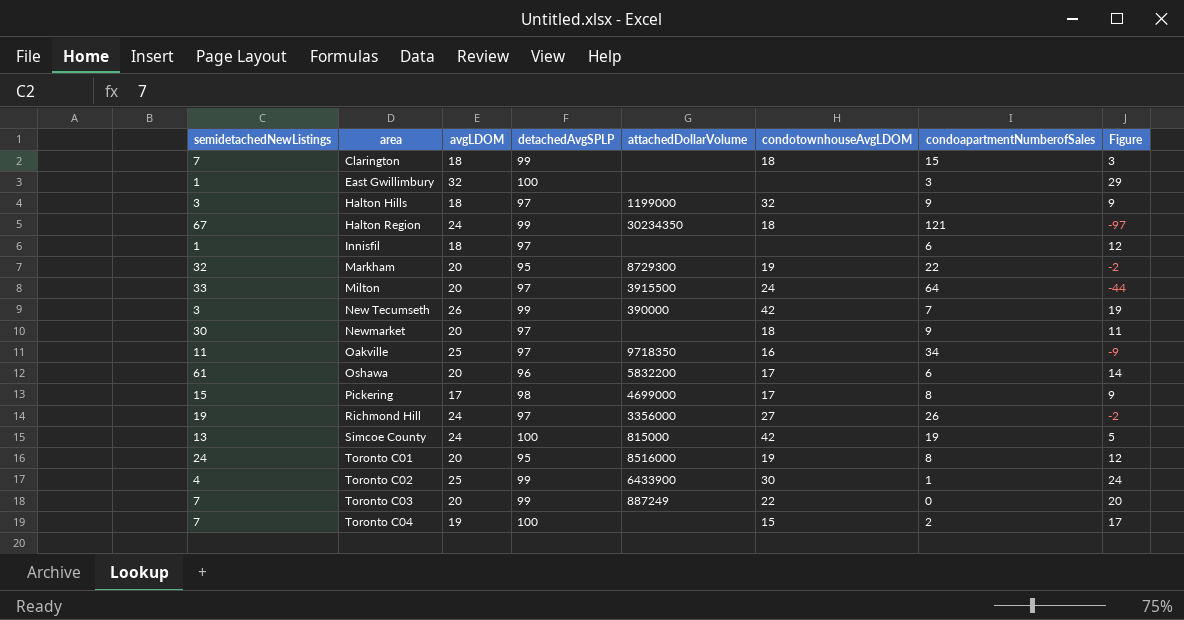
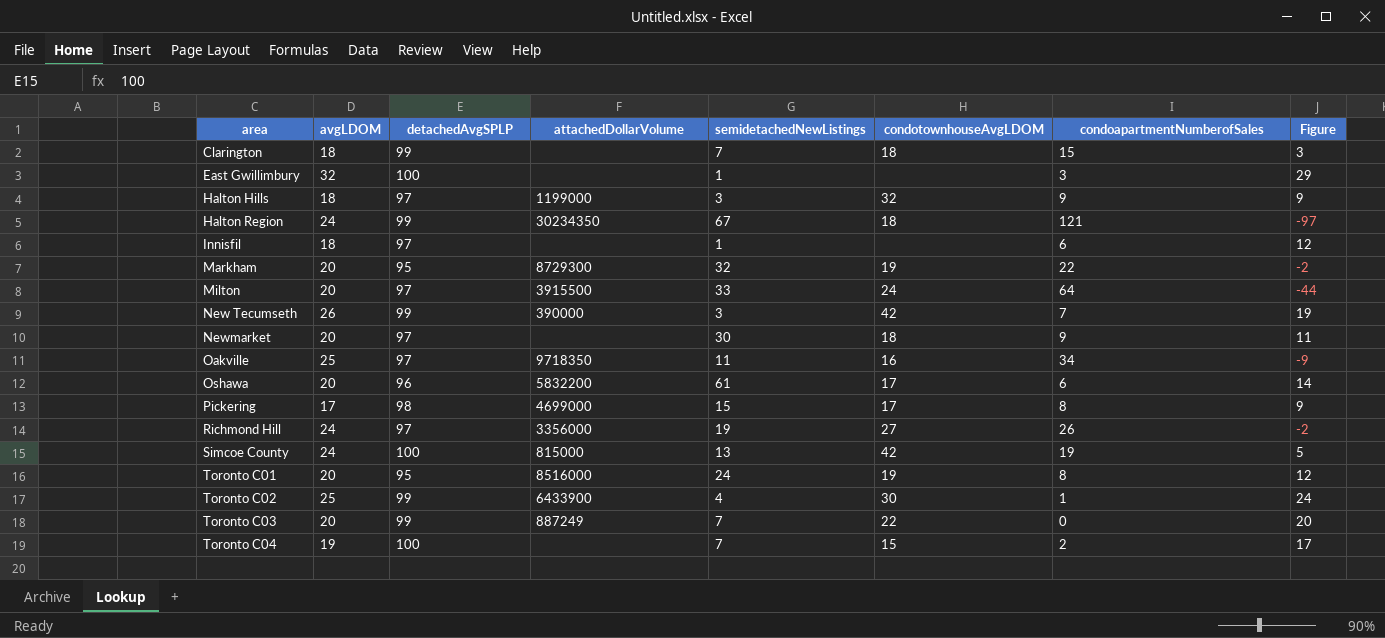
column semidetachedNewListings | position: 1 -> 5

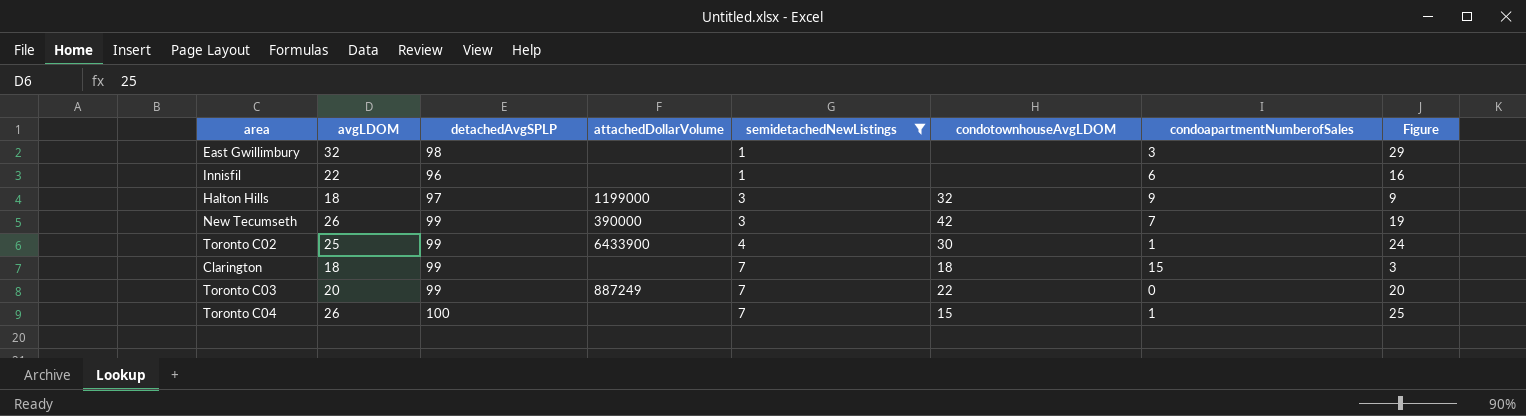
filter: none -> semidetachedNewListings <= 7
row order: area ascending -> semidetachedNewListings ascending
East Gwillimbury | detachedAvgSPLP: 100 -> 98
Innisfil | avgLDOM: 18 -> 22
Innisfil | detachedAvgSPLP: 97 -> 96
Innisfil | Figure: 12 -> 16
Toronto C04 | avgLDOM: 19 -> 26
Toronto C04 | condoapartmentNumberofSales: 2 -> 1
Toronto C04 | Figure: 17 -> 25

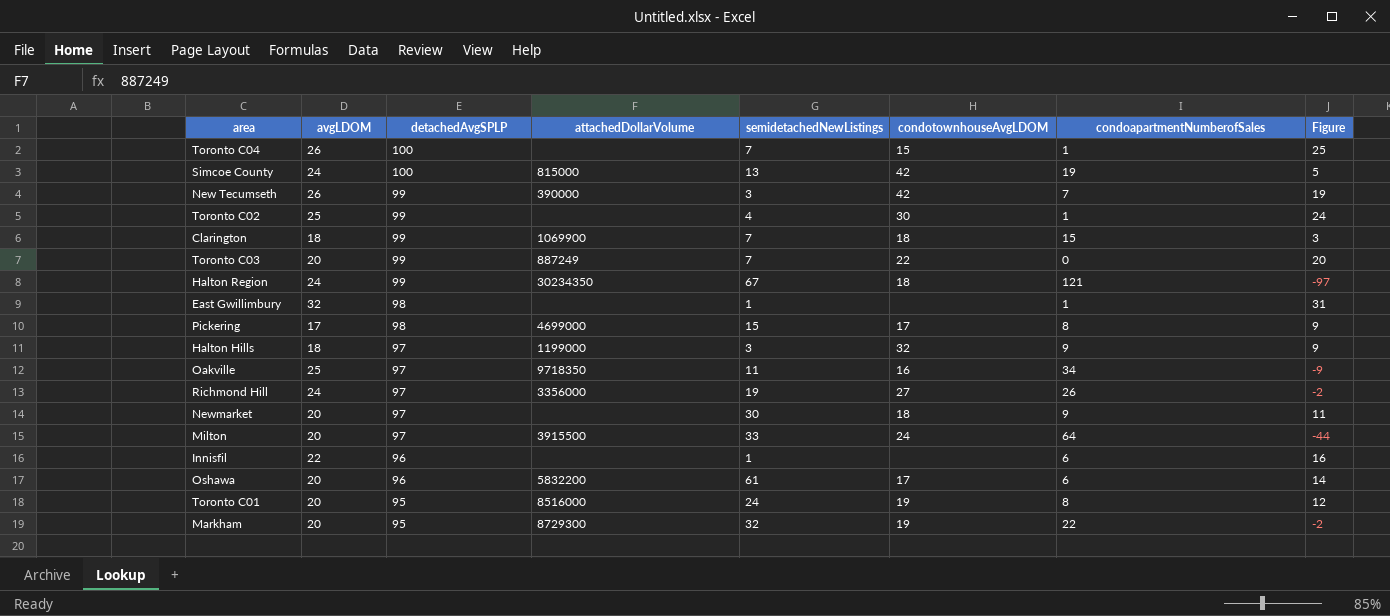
filter: semidetachedNewListings <= 7 -> none
row order: semidetachedNewListings ascending -> detachedAvgSPLP descending
Toronto C02 | attachedDollarVolume: 6433900 -> none
Clarington | attachedDollarVolume: none -> 1069900
East Gwillimbury | condoapartmentNumberofSales: 3 -> 1
East Gwillimbury | Figure: 29 -> 31

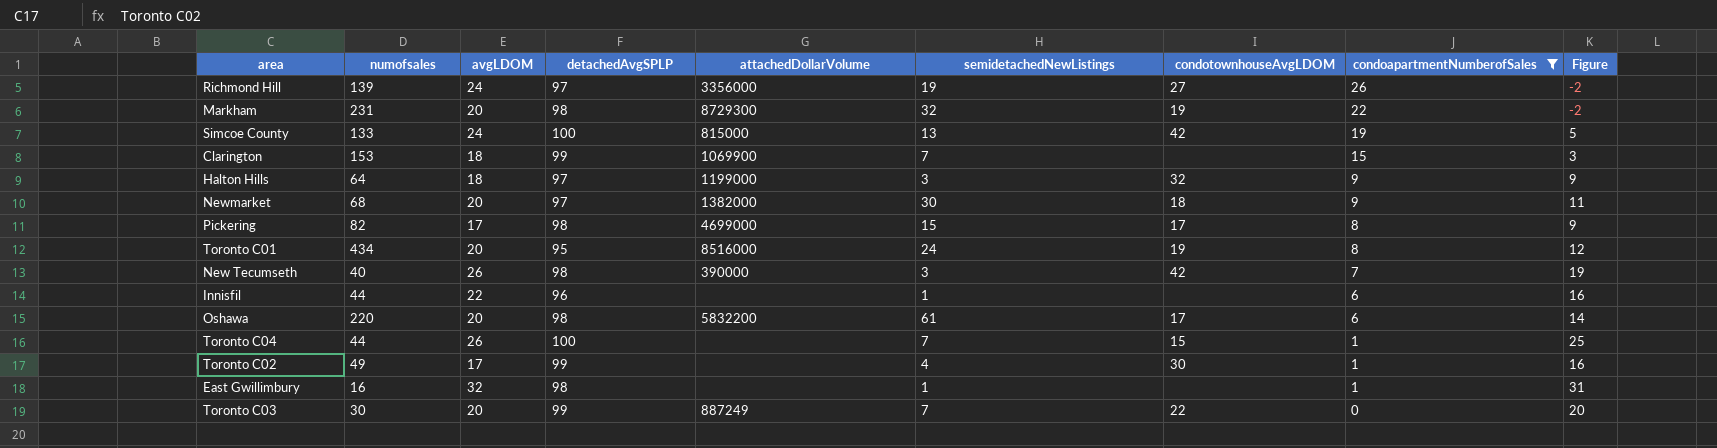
filter: none -> condoapartmentNumberofSales <= 26
row order: detachedAvgSPLP descending -> condoapartmentNumberofSales descending
column numofsales | position: none -> 2
Markham | detachedAvgSPLP: 95 -> 98
Clarington | condotownhouseAvgLDOM: 18 -> none
Newmarket | attachedDollarVolume: none -> 1382000
New Tecumseth | detachedAvgSPLP: 99 -> 98
Oshawa | detachedAvgSPLP: 96 -> 98
Toronto C02 | avgLDOM: 25 -> 17
Toronto C02 | Figure: 24 -> 16

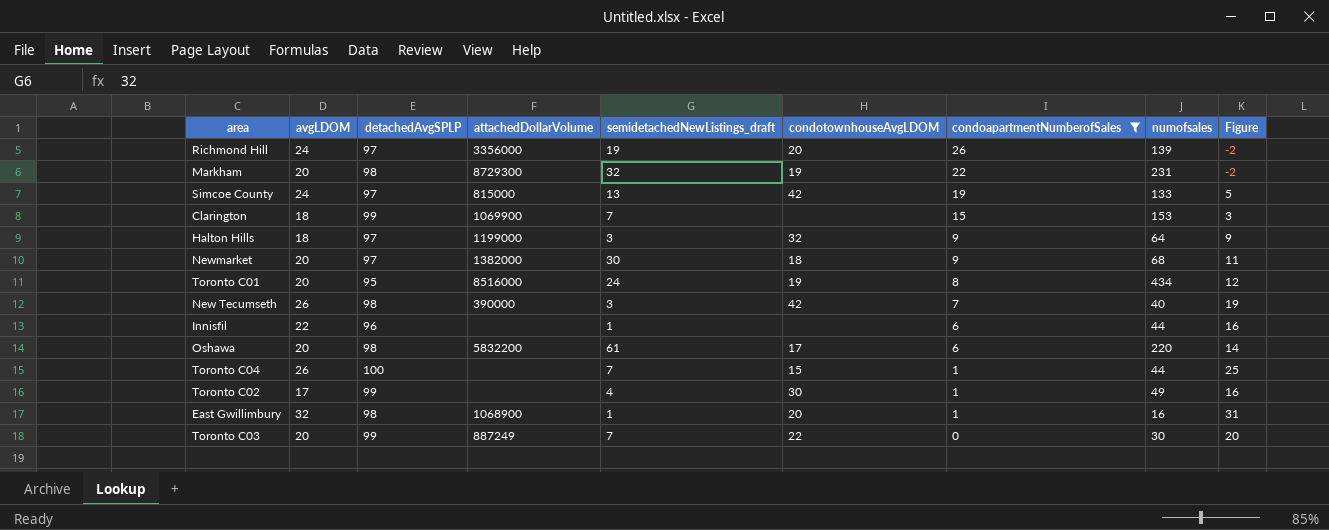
column name: semidetachedNewListings -> semidetachedNewListings_draft
column numofsales | position: 2 -> 8
row Pickering: 82 | 17 | 98 | 4699000 | 15 | 17 | 8 | 9 -> none
Richmond Hill | condotownhouseAvgLDOM: 27 -> 20
Simcoe County | detachedAvgSPLP: 100 -> 97
East Gwillimbury | attachedDollarVolume: none -> 1068900
East Gwillimbury | condotownhouseAvgLDOM: none -> 20

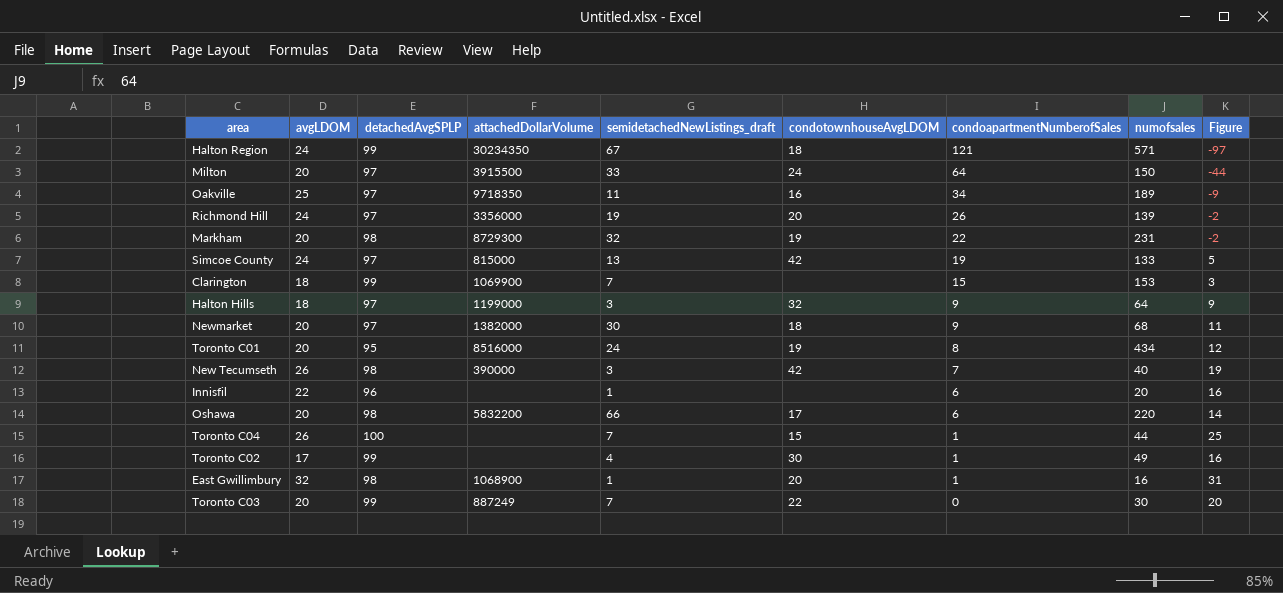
filter: condoapartmentNumberofSales <= 26 -> none
Innisfil | numofsales: 44 -> 20
Oshawa | semidetachedNewListings_draft: 61 -> 66

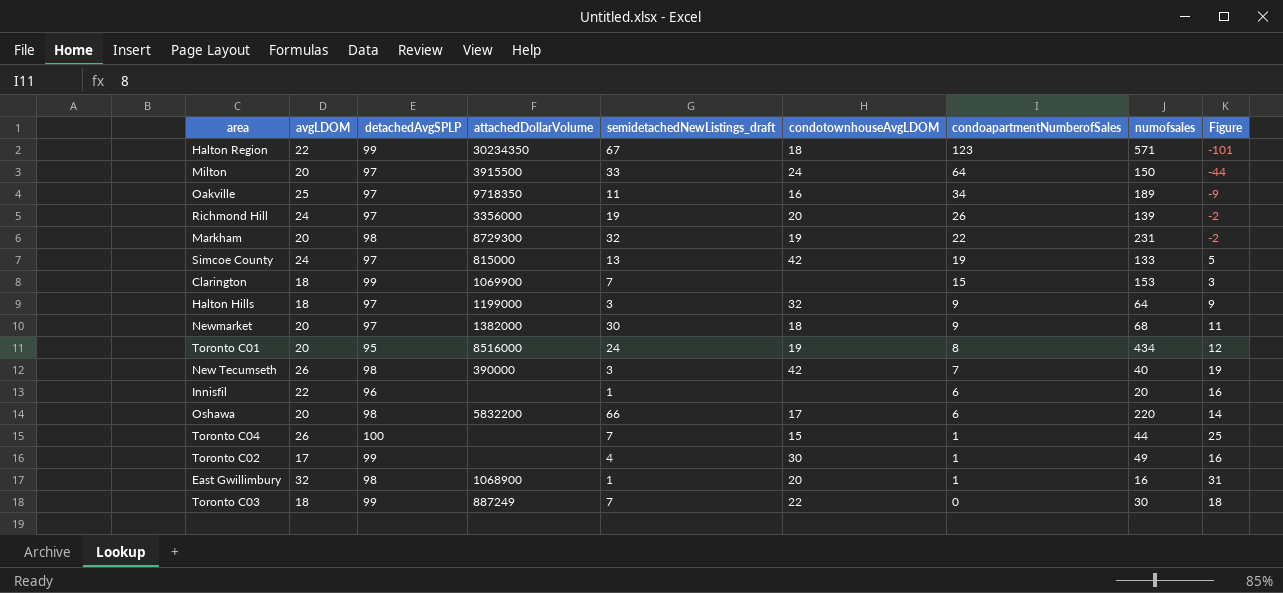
Halton Region | avgLDOM: 24 -> 22
Halton Region | condoapartmentNumberofSales: 121 -> 123
Halton Region | Figure: -97 -> -101
Toronto C03 | avgLDOM: 20 -> 18
Toronto C03 | Figure: 20 -> 18

